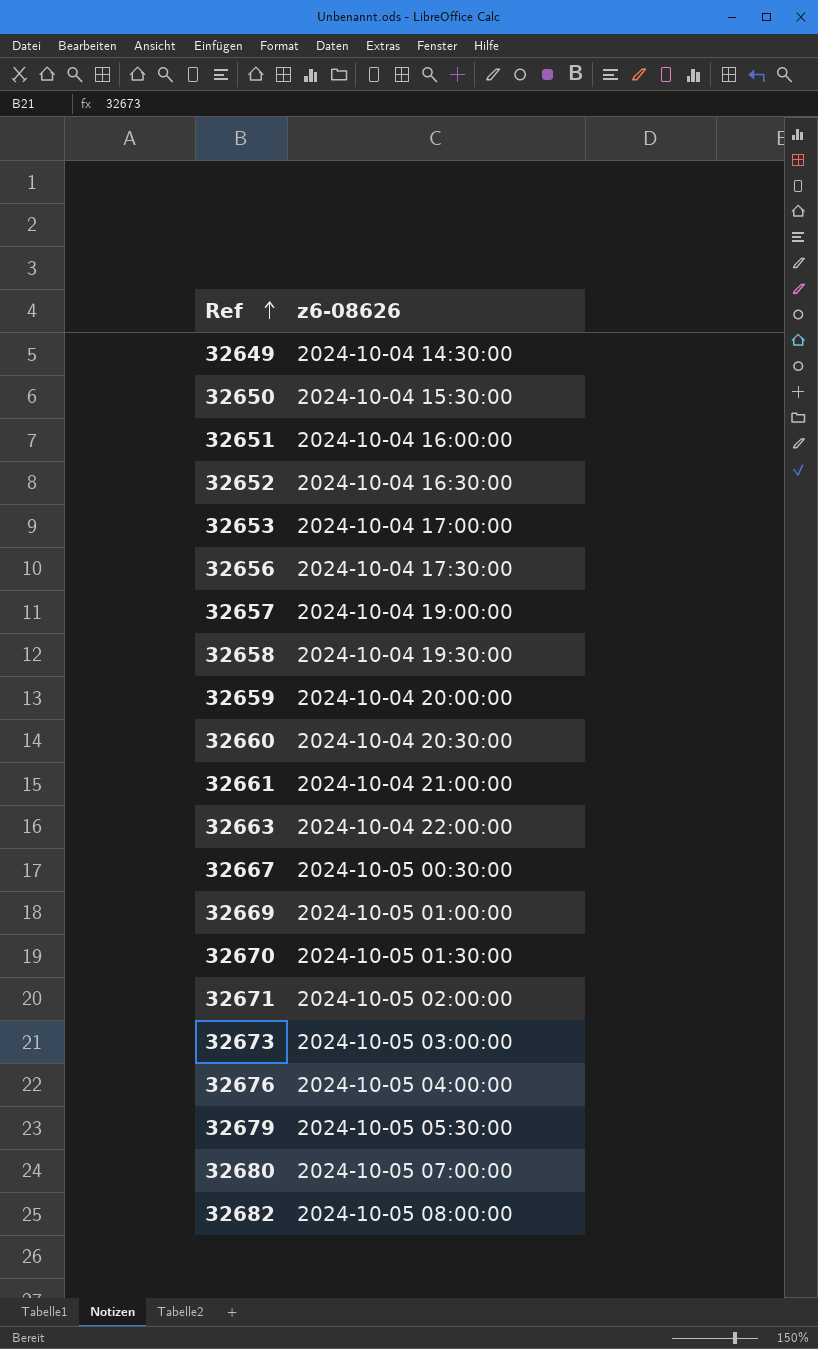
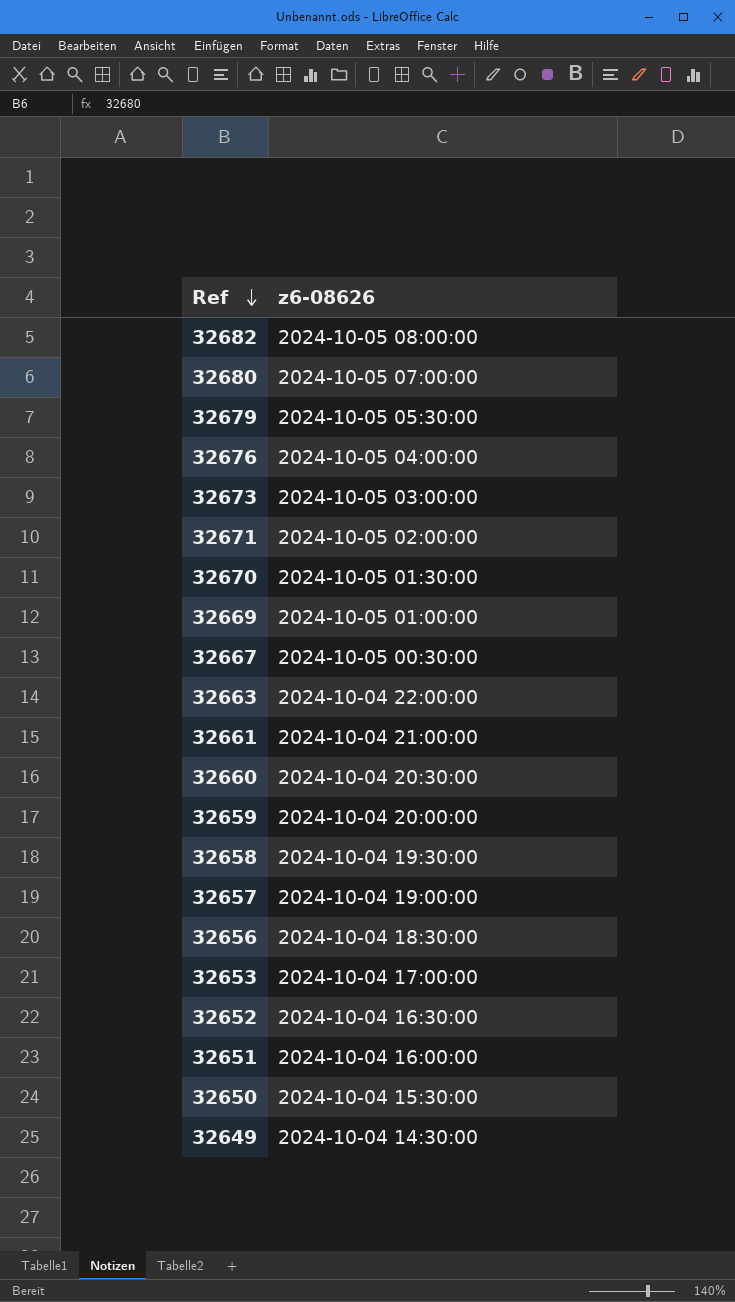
row order: Ref ascending -> Ref descending
32656 | z6-08626: 2024-10-04 17:30:00 -> 2024-10-04 18:30:00

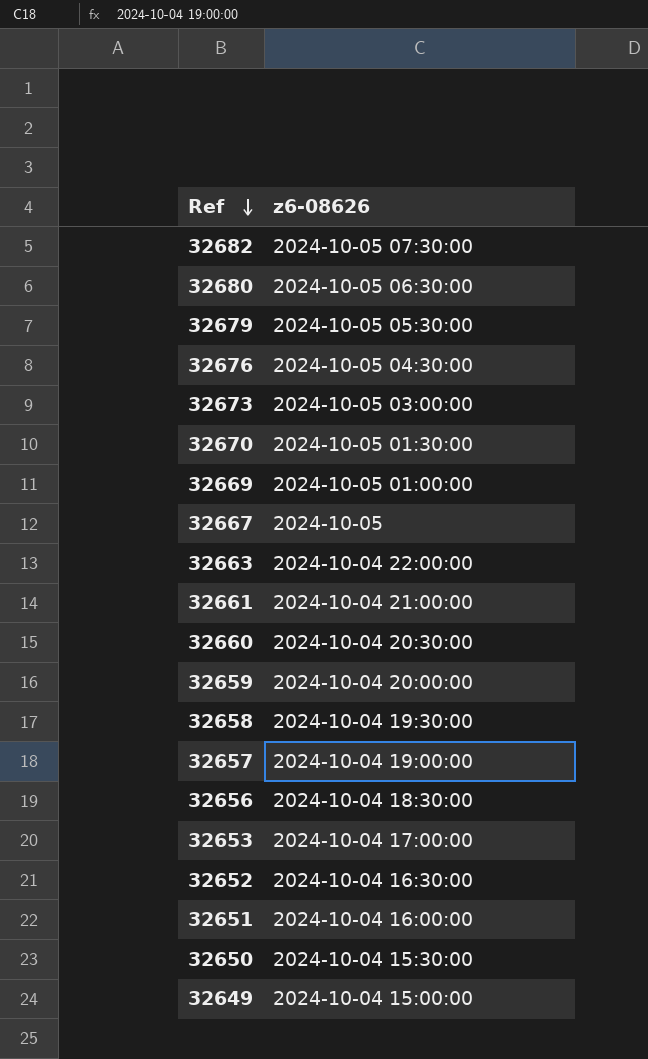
row 32671: 2024-10-05 02:00:00 -> none
32682 | z6-08626: 2024-10-05 08:00:00 -> 2024-10-05 07:30:00
32680 | z6-08626: 2024-10-05 07:00:00 -> 2024-10-05 06:30:00
32676 | z6-08626: 2024-10-05 04:00:00 -> 2024-10-05 04:30:00
32667 | z6-08626: 2024-10-05 00:30:00 -> 2024-10-05
32649 | z6-08626: 2024-10-04 14:30:00 -> 2024-10-04 15:00:00

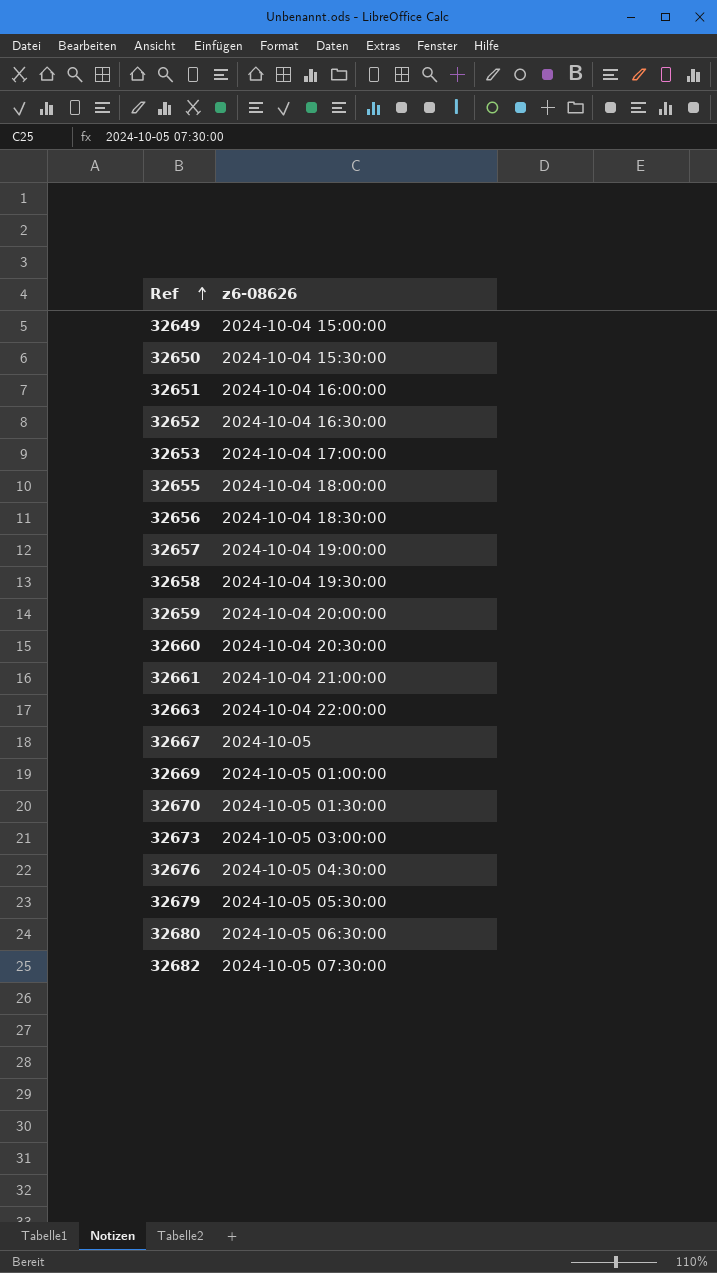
row order: Ref descending -> Ref ascending
row 32655: none -> 2024-10-04 18:00:00

